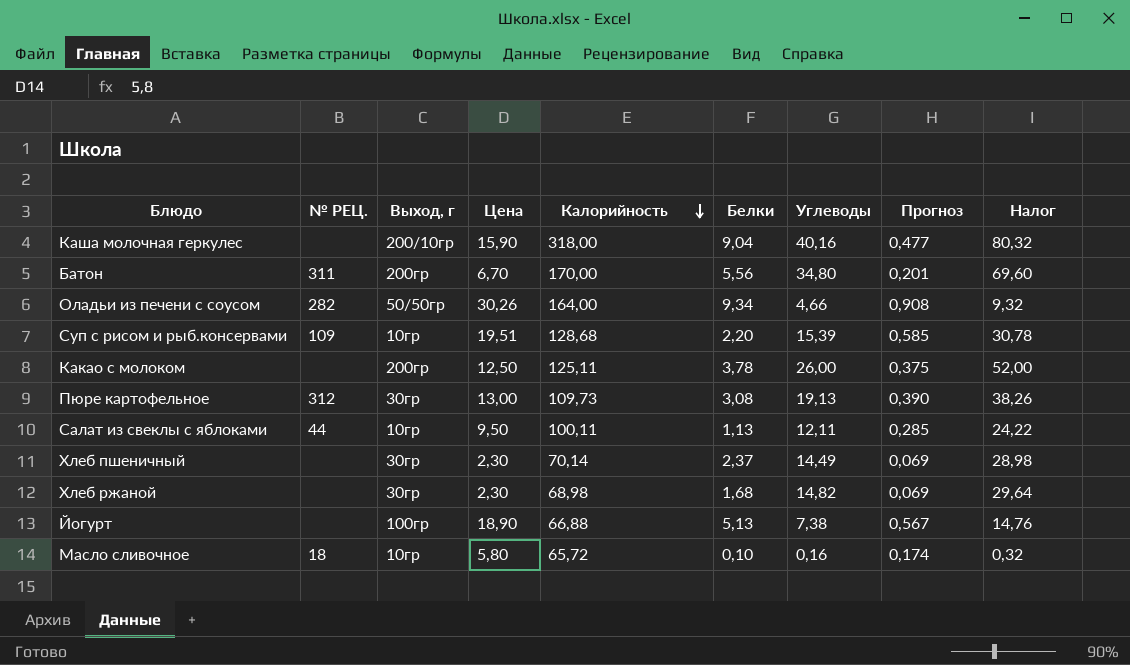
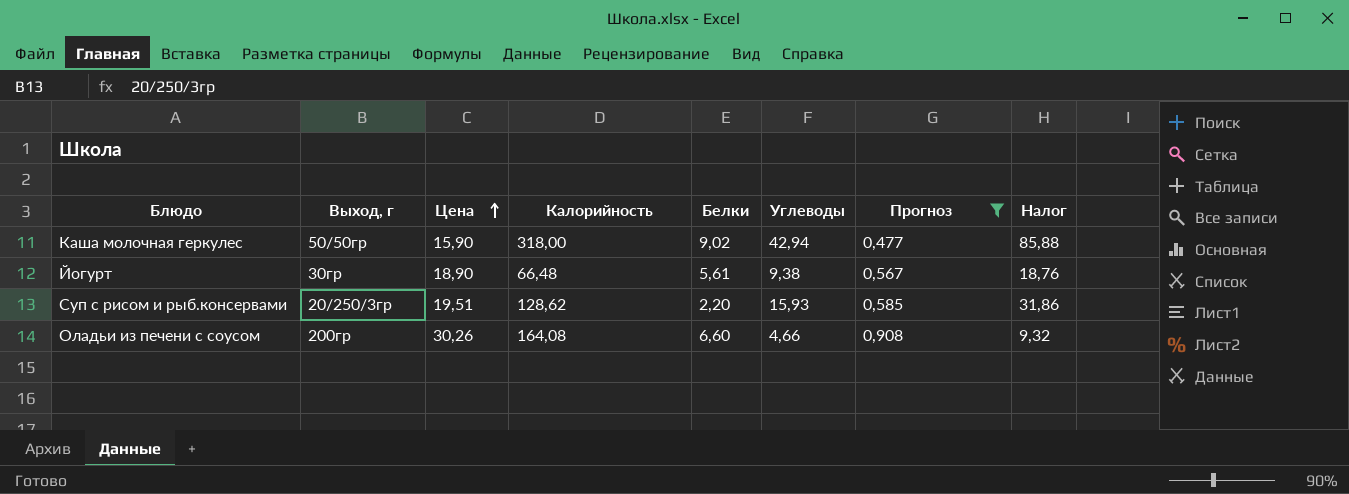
filter: none -> Прогноз >= 0,477
row order: Калорийность descending -> Цена ascending
column № РЕЦ. | position: 2 -> none
Каша молочная геркулес | Выход, г: 200/10гр -> 50/50гр
Каша молочная геркулес | Белки: 9,04 -> 9,02
Каша молочная геркулес | Углеводы: 40,16 -> 42,94
Каша молочная геркулес | Налог: 80,32 -> 85,88
Йогурт | Выход, г: 100гр -> 30гр
Йогурт | Калорийность: 66,88 -> 66,48
Йогурт | Белки: 5,13 -> 5,61
Йогурт | Углеводы: 7,38 -> 9,38
Йогурт | Налог: 14,76 -> 18,76
Суп с рисом и рыб.консервами | Выход, г: 10гр -> 20/250/3гр
Суп с рисом и рыб.консервами | Калорийность: 128,68 -> 128,62
Суп с рисом и рыб.консервами | Углеводы: 15,39 -> 15,93
Суп с рисом и рыб.консервами | Налог: 30,78 -> 31,86
Оладьи из печени с соусом | Выход, г: 50/50гр -> 200гр
Оладьи из печени с соусом | Калорийность: 164,00 -> 164,08
Оладьи из печени с соусом | Белки: 9,34 -> 6,60

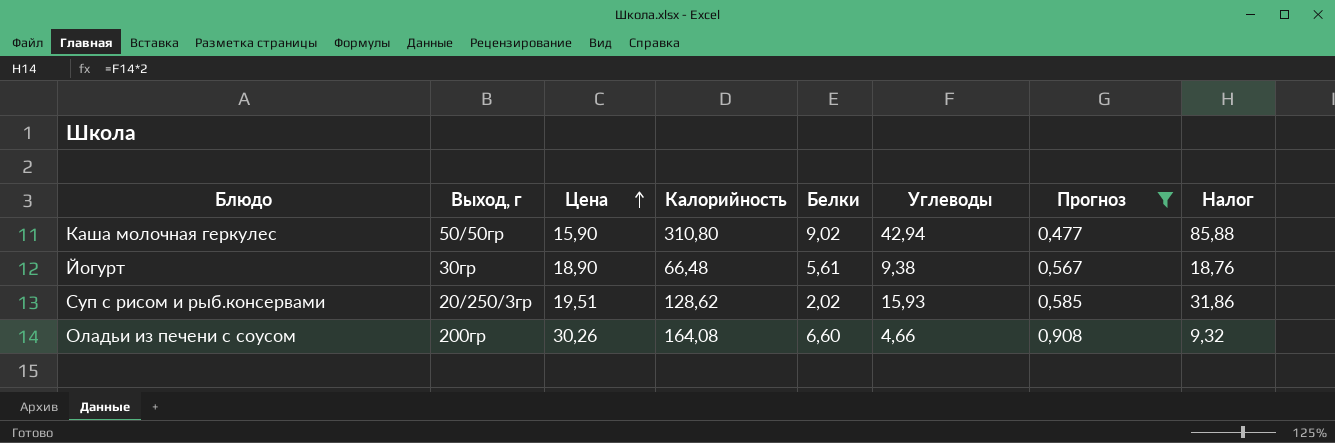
Каша молочная геркулес | Калорийность: 318,00 -> 310,80
Суп с рисом и рыб.консервами | Белки: 2,20 -> 2,02

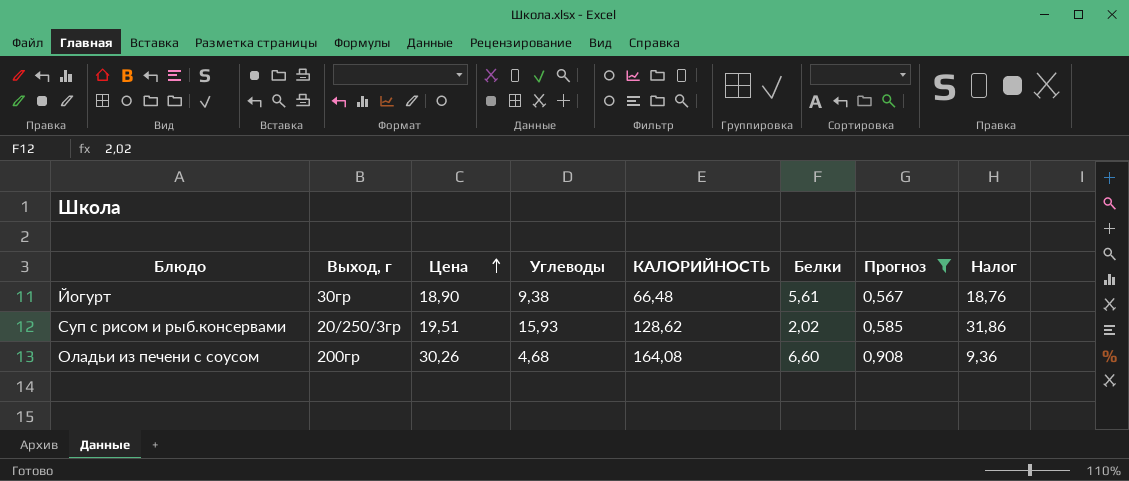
column Углеводы | position: 6 -> 4
column name: Калорийность -> КАЛОРИЙНОСТЬ
row Каша молочная геркулес: 50/50гр | 15,90 | 310,80 | 9,02 | 42,94 | 0,477 | 85,88 -> none
Оладьи из печени с соусом | Углеводы: 4,66 -> 4,68
Оладьи из печени с соусом | Налог: 9,32 -> 9,36

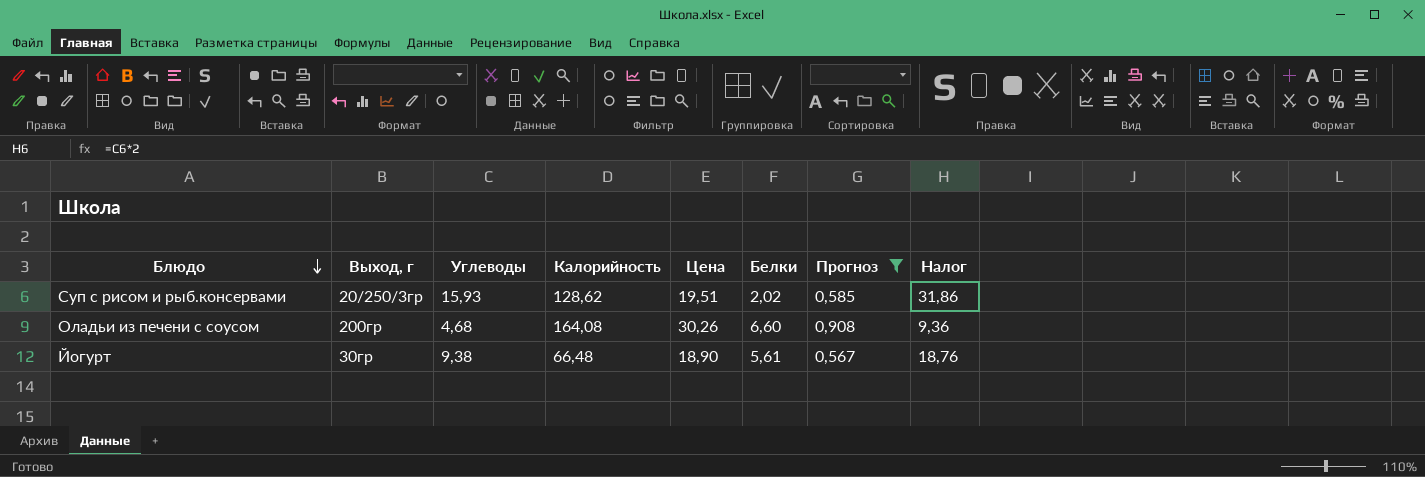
row order: Цена ascending -> Блюдо descending
column name: КАЛОРИЙНОСТЬ -> Калорийность
column Цена | position: 3 -> 5

